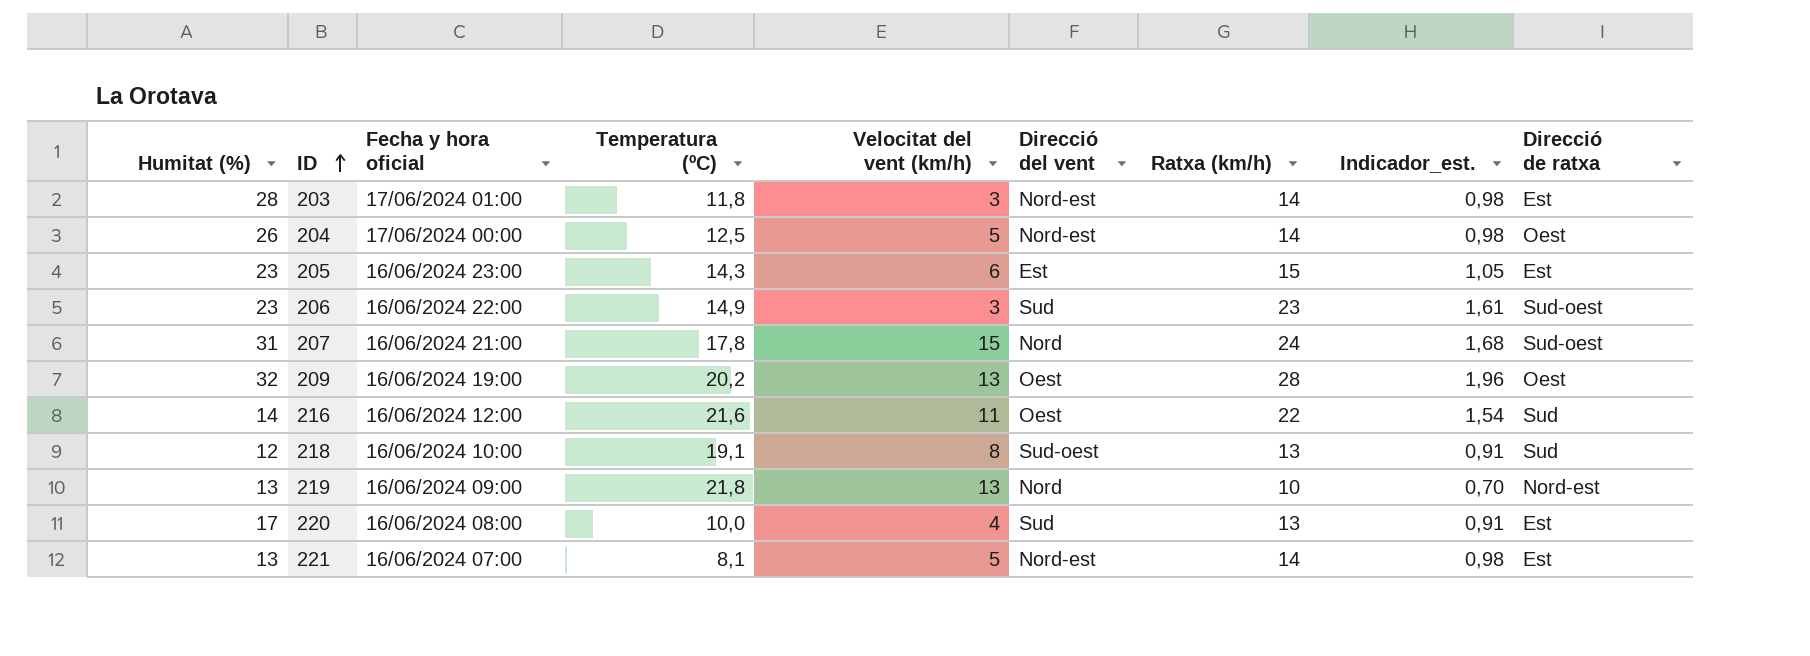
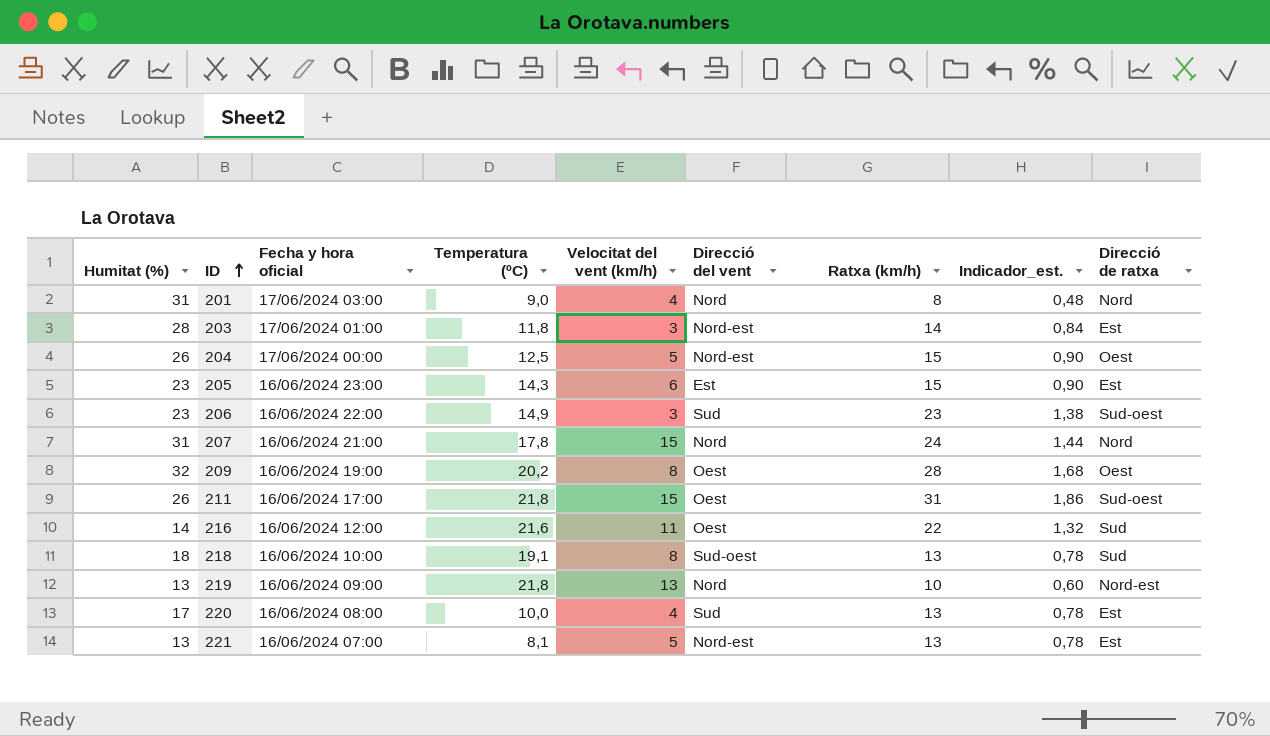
column Indicador_est. | formula: [Ratxa (km/h)] * 0,07 -> [Ratxa (km/h)] * 0,06
row 201: none -> 31 | 17/06/2024 03:00 | 9,0 | 4 | Nord | 8 | 0,48 | Nord
204 | Ratxa (km/h): 14 -> 15
207 | Direcció de ratxa: Sud-oest -> Nord
209 | Velocitat del vent (km/h): 13 -> 8
row 211: none -> 26 | 16/06/2024 17:00 | 21,8 | 15 | Oest | 31 | 1,86 | Sud-oest
218 | Humitat (%): 12 -> 18
221 | Ratxa (km/h): 14 -> 13

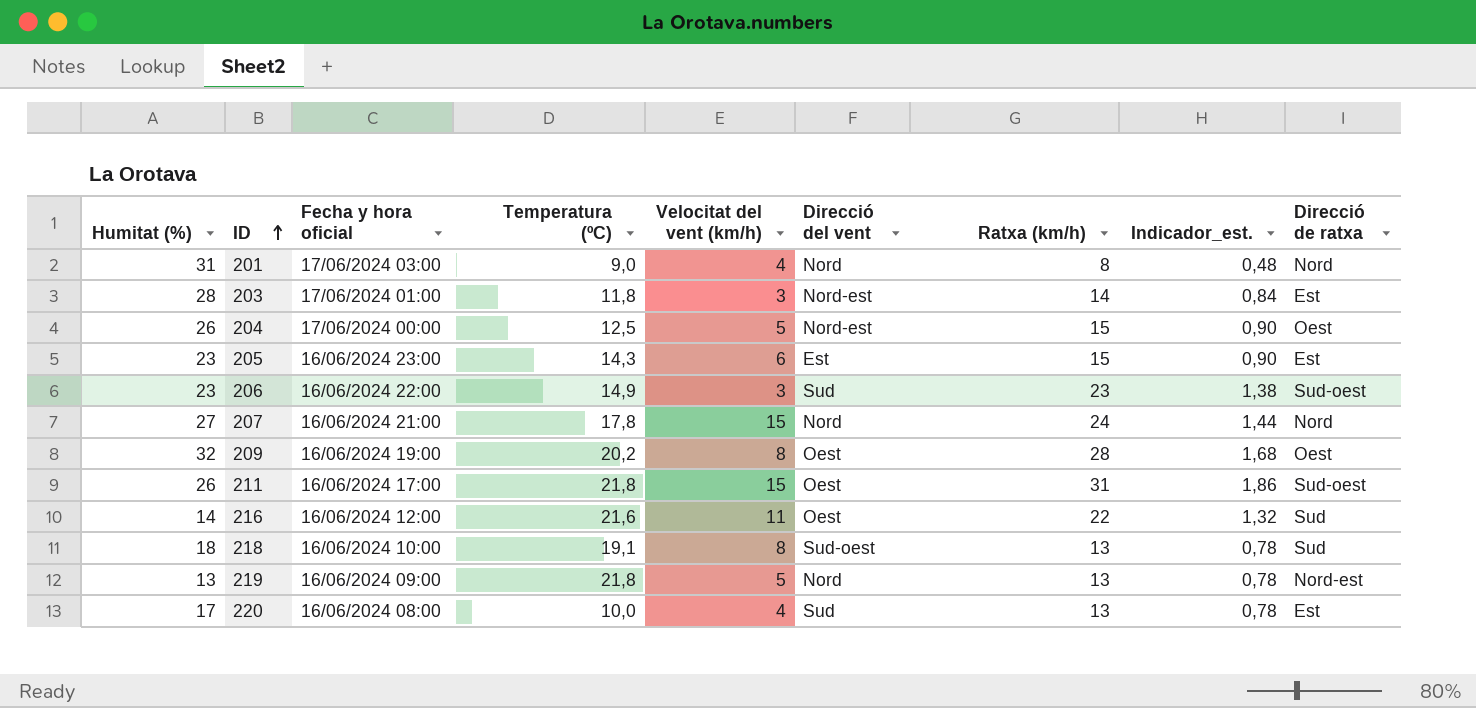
row 221: 13 | 16/06/2024 07:00 | 8,1 | 5 | Nord-est | 13 | 0,78 | Est -> none
207 | Humitat (%): 31 -> 27
219 | Velocitat del vent (km/h): 13 -> 5
219 | Ratxa (km/h): 10 -> 13
219 | Indicador_est.: 0,60 -> 0,78

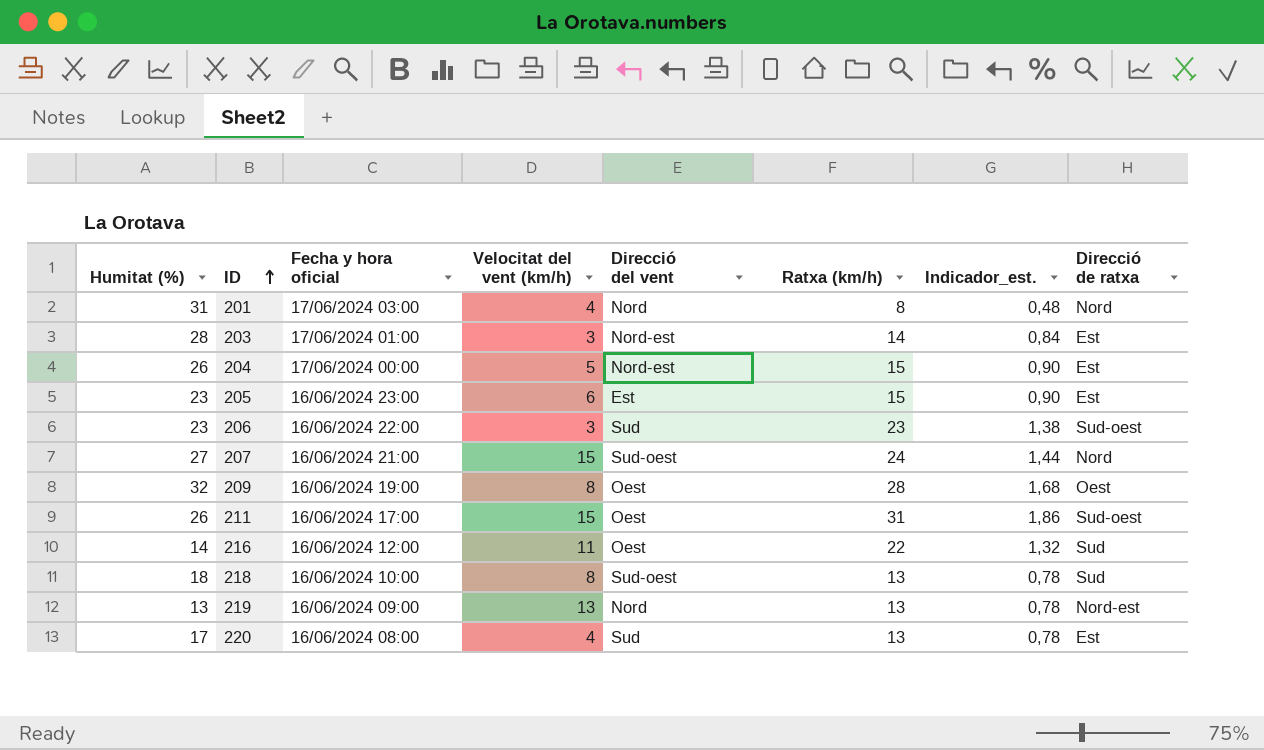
column Temperatura (ºC) | position: 4 -> none
204 | Direcció de ratxa: Oest -> Est
207 | Direcció del vent: Nord -> Sud-oest
219 | Velocitat del vent (km/h): 5 -> 13

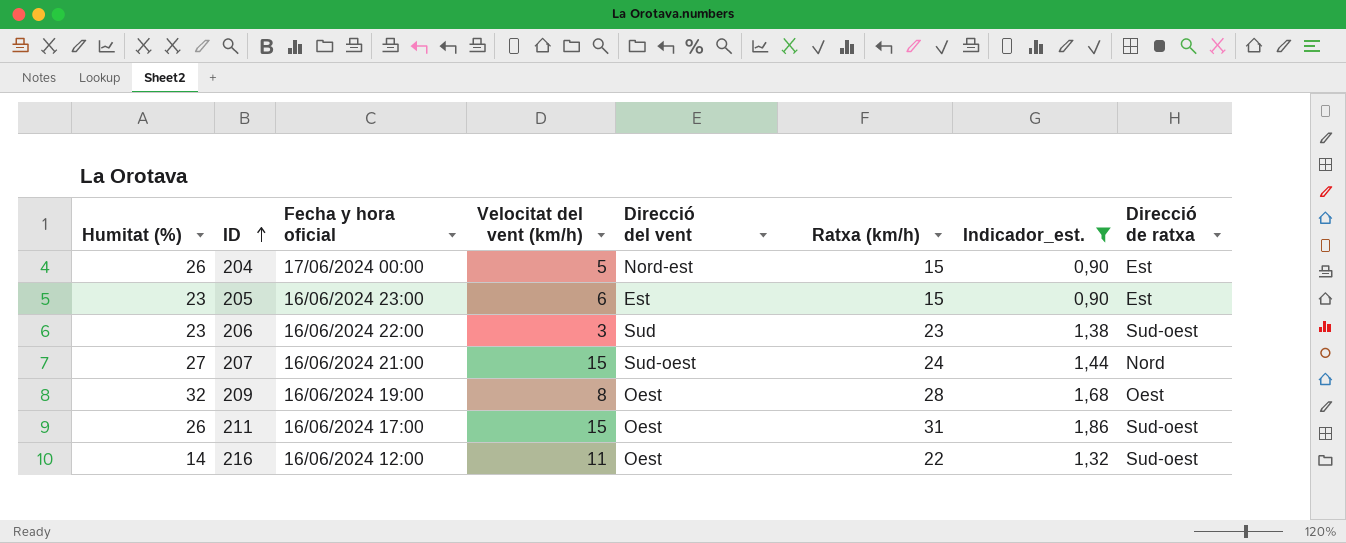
filter: none -> Indicador_est. >= 0,90
216 | Direcció de ratxa: Sud -> Sud-oest

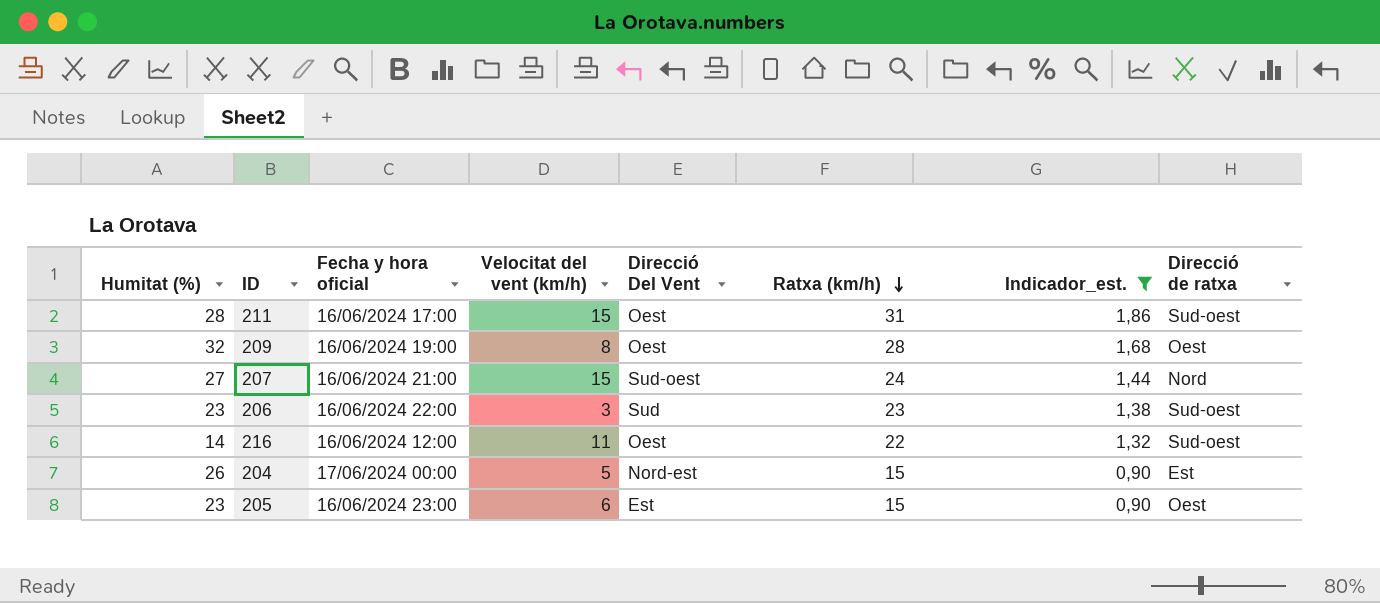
row order: ID ascending -> Ratxa (km/h) descending
column name: Direcció del vent -> Direcció Del Vent
211 | Humitat (%): 26 -> 28
205 | Direcció de ratxa: Est -> Oest

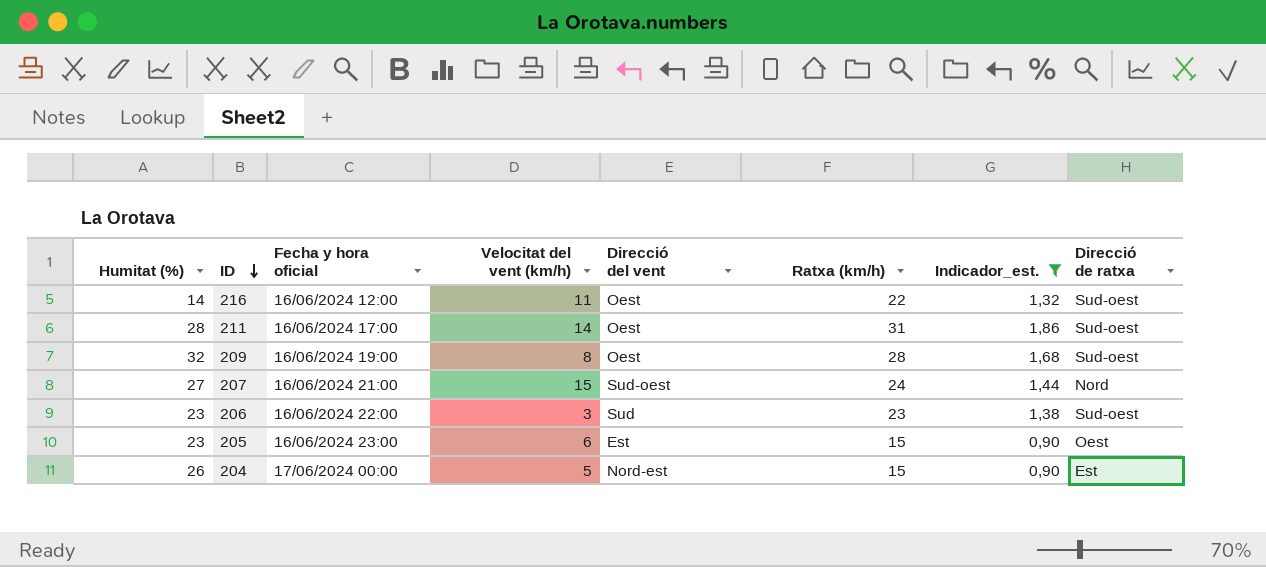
row order: Ratxa (km/h) descending -> ID descending
column name: Direcció Del Vent -> Direcció del vent
211 | Velocitat del vent (km/h): 15 -> 14
209 | Direcció de ratxa: Oest -> Sud-oest

